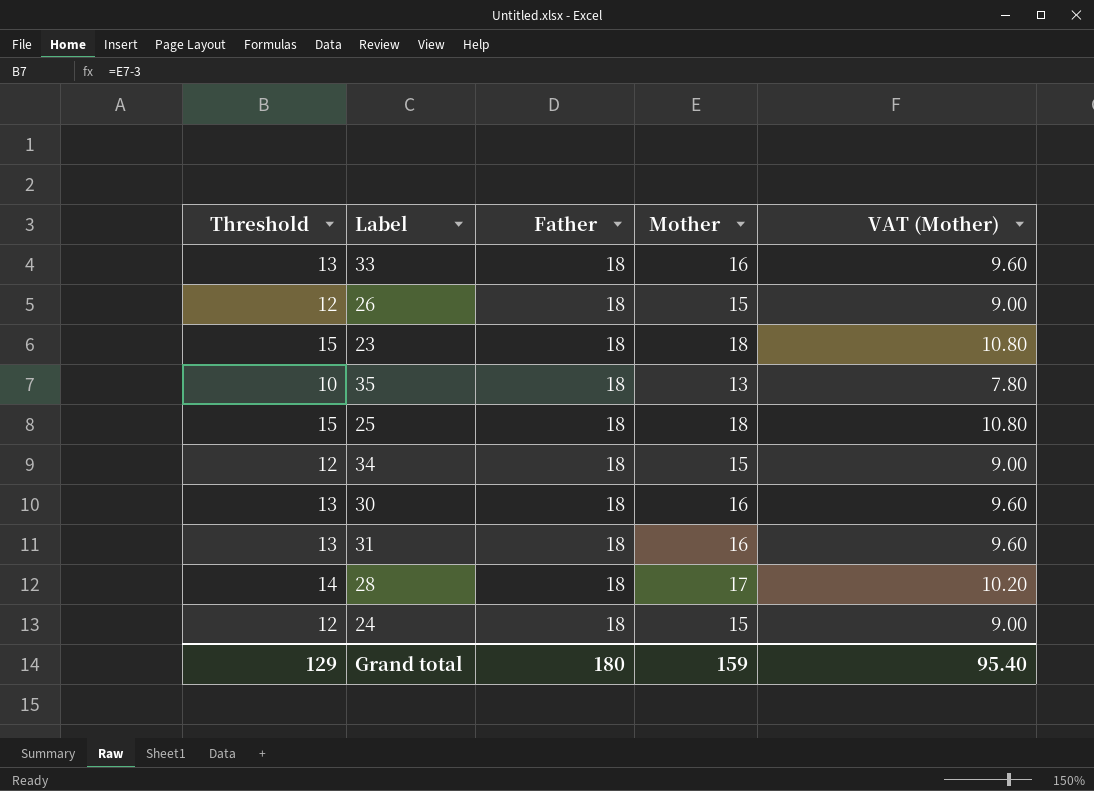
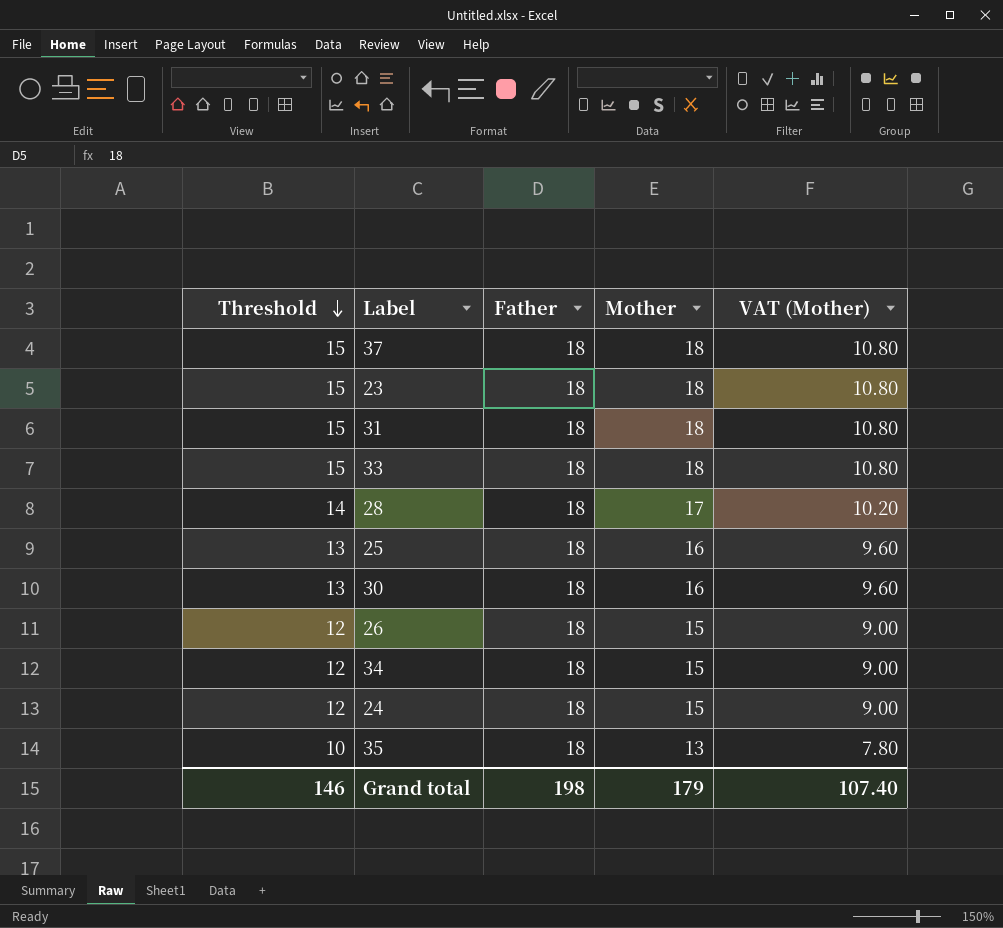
row order: none -> Threshold descending
row 37: none -> 15 | 18 | 18 | 10.80
31 | Threshold: 13 -> 15
31 | Mother: 16 -> 18
31 | VAT (Mother): 9.60 -> 10.80
33 | Threshold: 13 -> 15
33 | Mother: 16 -> 18
33 | VAT (Mother): 9.60 -> 10.80
25 | Threshold: 15 -> 13
25 | Mother: 18 -> 16
25 | VAT (Mother): 10.80 -> 9.60
Grand total | Threshold: 129 -> 146
Grand total | Father: 180 -> 198
Grand total | Mother: 159 -> 179
Grand total | VAT (Mother): 95.40 -> 107.40

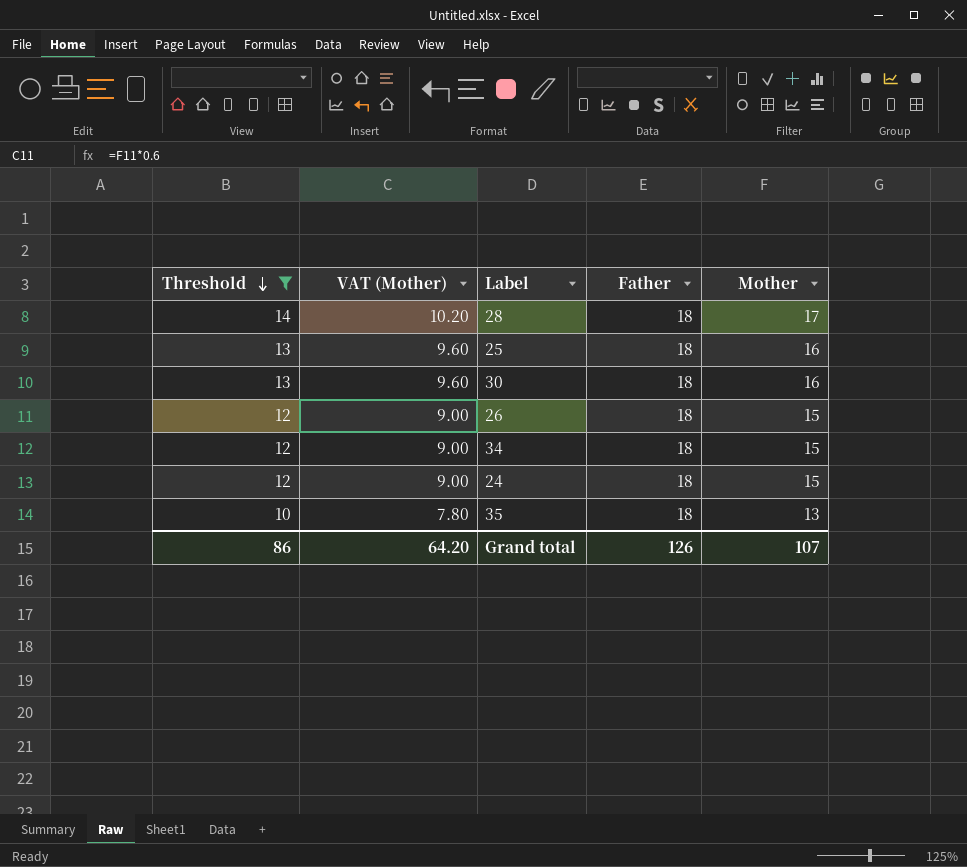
filter: none -> Threshold != 15
column VAT (Mother) | position: 5 -> 2
Grand total | Threshold: 146 -> 86
Grand total | VAT (Mother): 107.40 -> 64.20
Grand total | Father: 198 -> 126
Grand total | Mother: 179 -> 107

